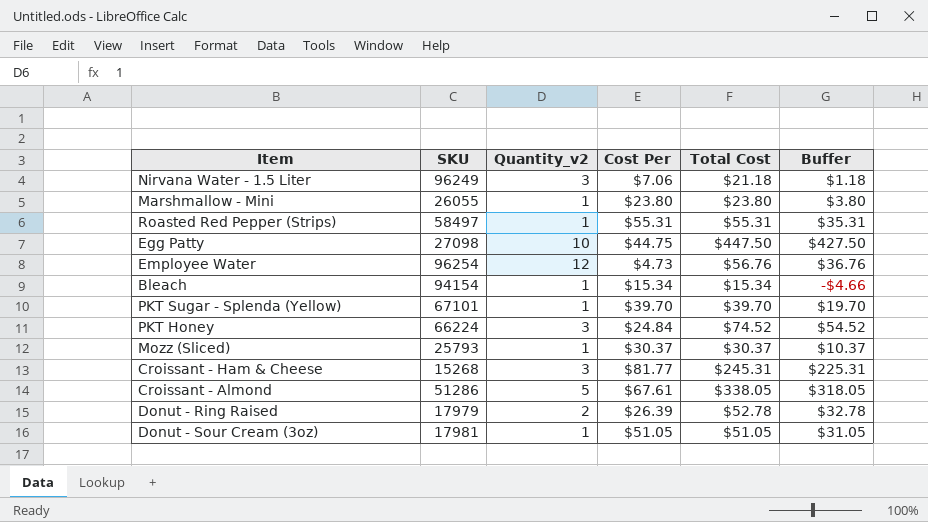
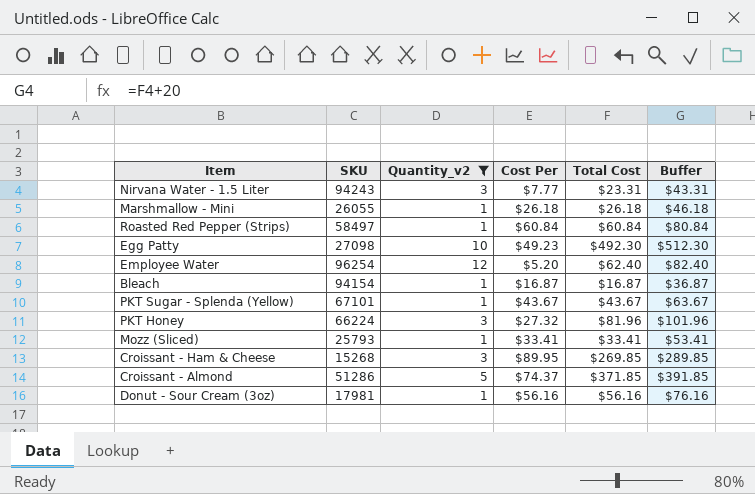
filter: none -> Quantity_v2 != 2
column Buffer | formula: [Total Cost] - 20 -> [Total Cost] + 20
Nirvana Water - 1.5 Liter | SKU: 96249 -> 94243
Nirvana Water - 1.5 Liter | Cost Per: $7.06 -> $7.77
Nirvana Water - 1.5 Liter | Total Cost: $21.18 -> $23.31
Marshmallow - Mini | Cost Per: $23.80 -> $26.18
Marshmallow - Mini | Total Cost: $23.80 -> $26.18
Roasted Red Pepper (Strips) | Cost Per: $55.31 -> $60.84
Roasted Red Pepper (Strips) | Total Cost: $55.31 -> $60.84
Egg Patty | Cost Per: $44.75 -> $49.23
Egg Patty | Total Cost: $447.50 -> $492.30
Employee Water | Cost Per: $4.73 -> $5.20
Employee Water | Total Cost: $56.76 -> $62.40
Bleach | Cost Per: $15.34 -> $16.87
Bleach | Total Cost: $15.34 -> $16.87
PKT Sugar - Splenda (Yellow) | Cost Per: $39.70 -> $43.67
PKT Sugar - Splenda (Yellow) | Total Cost: $39.70 -> $43.67
PKT Honey | Cost Per: $24.84 -> $27.32
PKT Honey | Total Cost: $74.52 -> $81.96
Mozz (Sliced) | Cost Per: $30.37 -> $33.41
Mozz (Sliced) | Total Cost: $30.37 -> $33.41
Croissant - Ham & Cheese | Cost Per: $81.77 -> $89.95
Croissant - Ham & Cheese | Total Cost: $245.31 -> $269.85
Croissant - Almond | Cost Per: $67.61 -> $74.37
Croissant - Almond | Total Cost: $338.05 -> $371.85
Donut - Sour Cream (3oz) | Cost Per: $51.05 -> $56.16
Donut - Sour Cream (3oz) | Total Cost: $51.05 -> $56.16

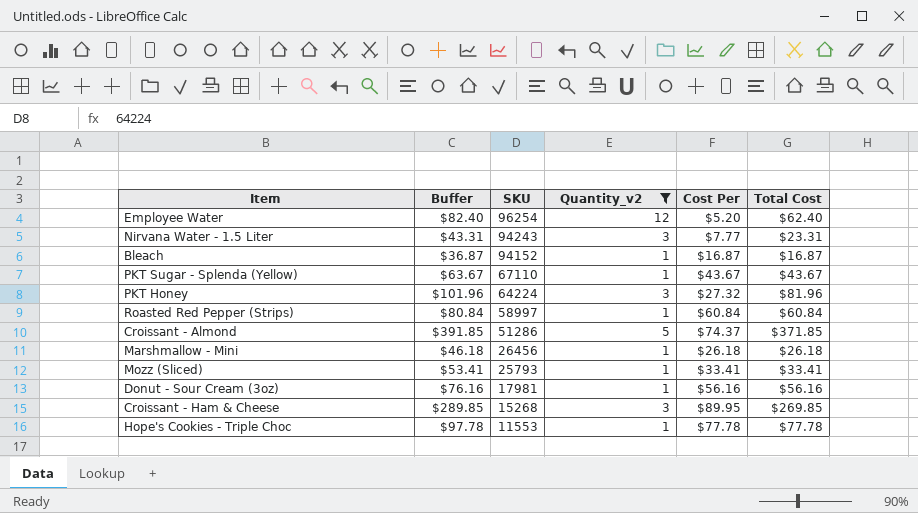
row order: none -> SKU descending
column Buffer | position: 6 -> 2
row Egg Patty: 27098 | 10 | $49.23 | $492.30 | $512.30 -> none
Bleach | SKU: 94154 -> 94152
PKT Sugar - Splenda (Yellow) | SKU: 67101 -> 67110
PKT Honey | SKU: 66224 -> 64224
Roasted Red Pepper (Strips) | SKU: 58497 -> 58997
Marshmallow - Mini | SKU: 26055 -> 26456
row Hope's Cookies - Triple Choc: none -> $97.78 | 11553 | 1 | $77.78 | $77.78

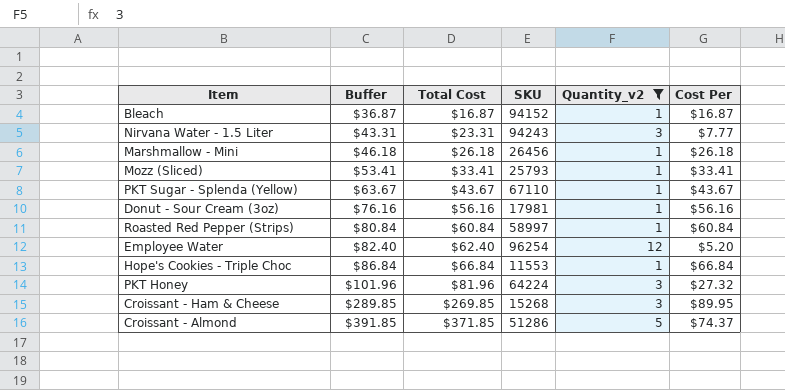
row order: SKU descending -> Buffer ascending
column Total Cost | position: 6 -> 3
Hope's Cookies - Triple Choc | Buffer: $97.78 -> $86.84
Hope's Cookies - Triple Choc | Total Cost: $77.78 -> $66.84
Hope's Cookies - Triple Choc | Cost Per: $77.78 -> $66.84

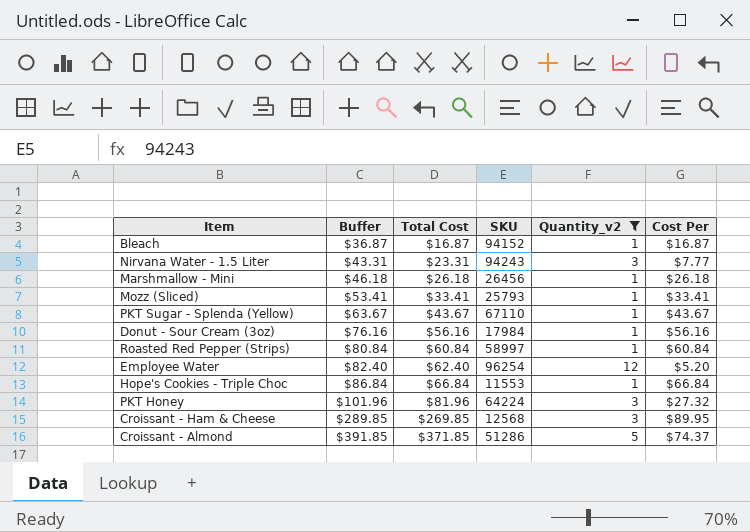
Donut - Sour Cream (3oz) | SKU: 17981 -> 17984
Croissant - Ham & Cheese | SKU: 15268 -> 12568

